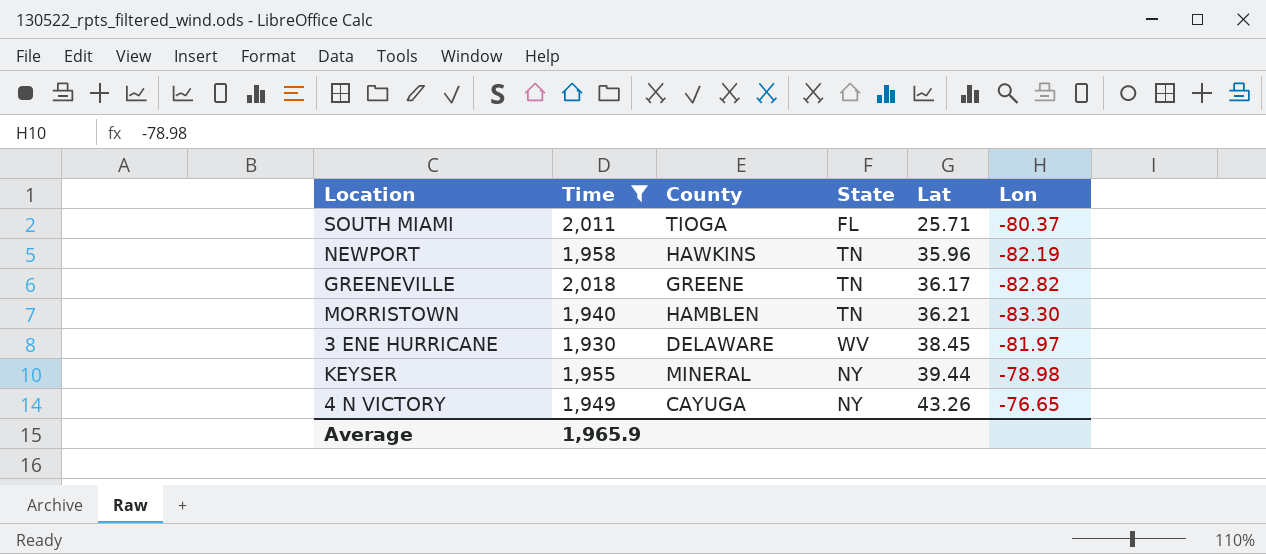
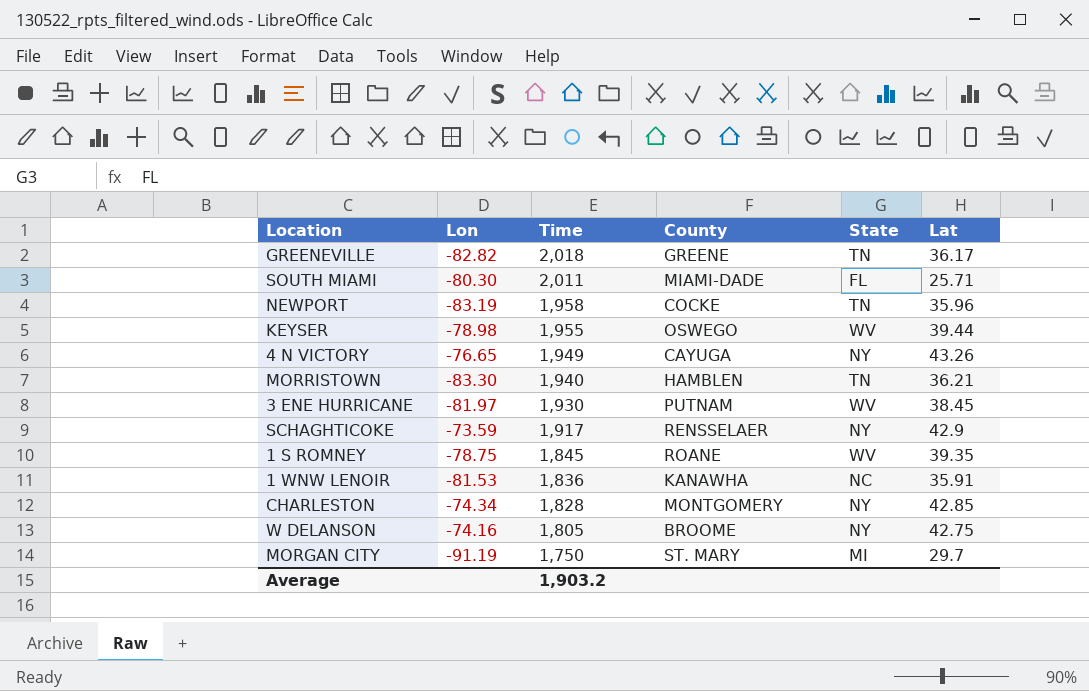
filter: Time >= 1,930 -> none
row order: Lat ascending -> Time descending
column Lon | position: 6 -> 2
SOUTH MIAMI | Lon: -80.37 -> -80.30
SOUTH MIAMI | County: TIOGA -> MIAMI-DADE
NEWPORT | Lon: -82.19 -> -83.19
NEWPORT | County: HAWKINS -> COCKE
KEYSER | County: MINERAL -> OSWEGO
KEYSER | State: NY -> WV
3 ENE HURRICANE | County: DELAWARE -> PUTNAM
Average | Time: 1,965.9 -> 1,903.2

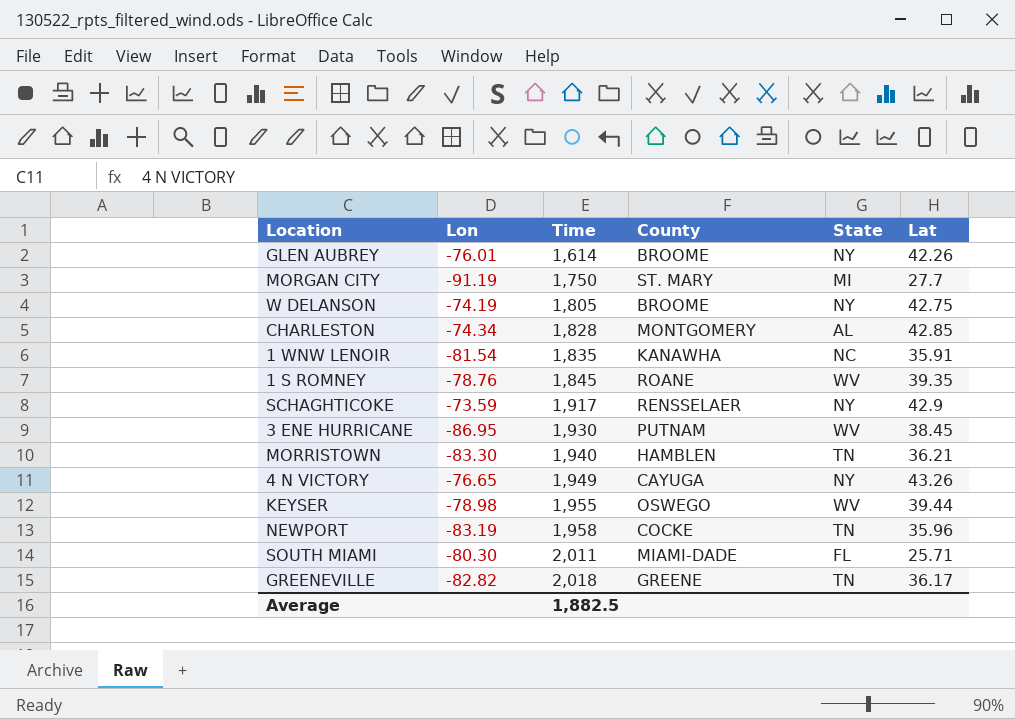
row order: Time descending -> Time ascending
row GLEN AUBREY: none -> -76.01 | 1,614 | BROOME | NY | 42.26
MORGAN CITY | Lat: 29.7 -> 27.7
W DELANSON | Lon: -74.16 -> -74.19
CHARLESTON | State: NY -> AL
1 WNW LENOIR | Lon: -81.53 -> -81.54
1 WNW LENOIR | Time: 1,836 -> 1,835
1 S ROMNEY | Lon: -78.75 -> -78.76
3 ENE HURRICANE | Lon: -81.97 -> -86.95
Average | Time: 1,903.2 -> 1,882.5

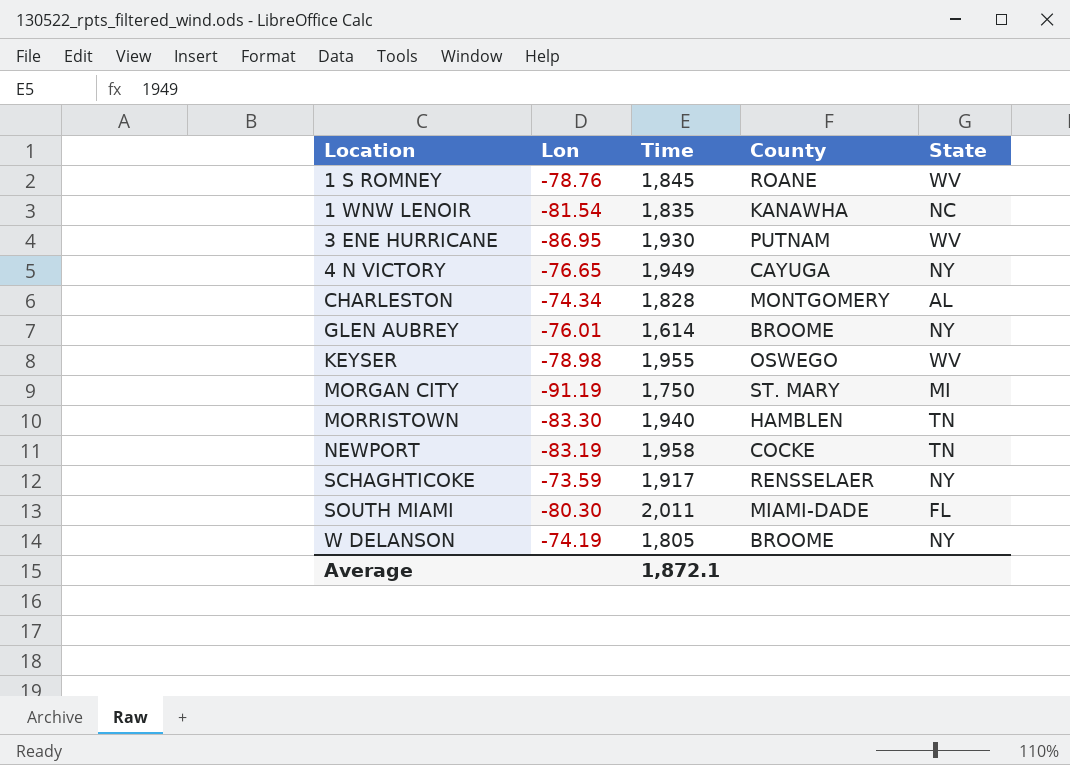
row order: Time ascending -> Location ascending
column Lat | position: 6 -> none
row GREENEVILLE: -82.82 | 2,018 | GREENE | TN | 36.17 -> none
Average | Time: 1,882.5 -> 1,872.1

